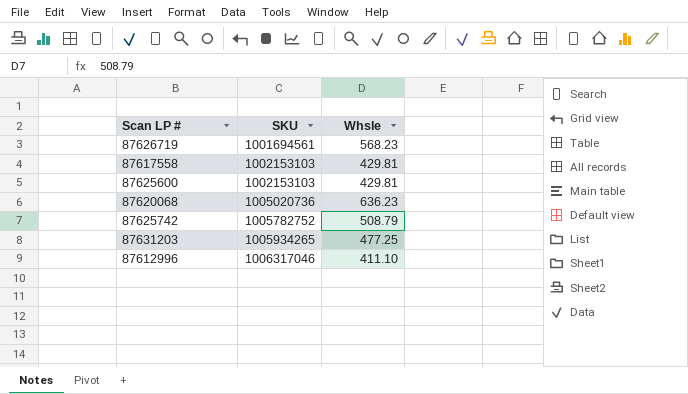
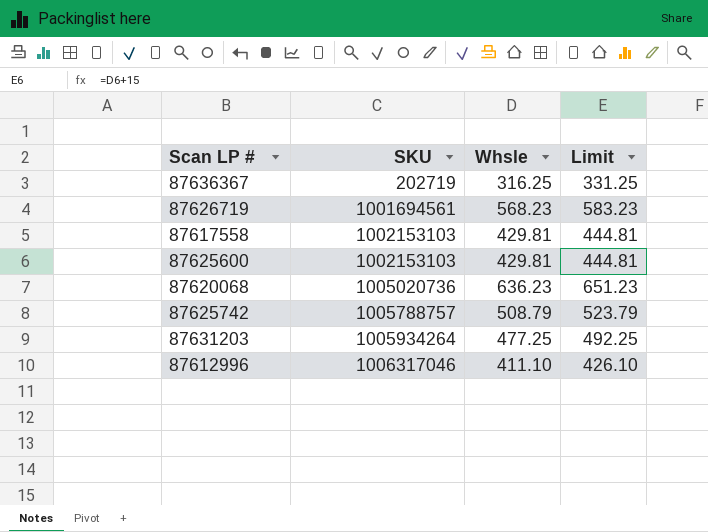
column Limit | formula: none -> [Whsle] + 15
row 87636367: none -> 202719 | 316.25 | 331.25
87625742 | SKU: 1005782752 -> 1005788757
87631203 | SKU: 1005934265 -> 1005934264

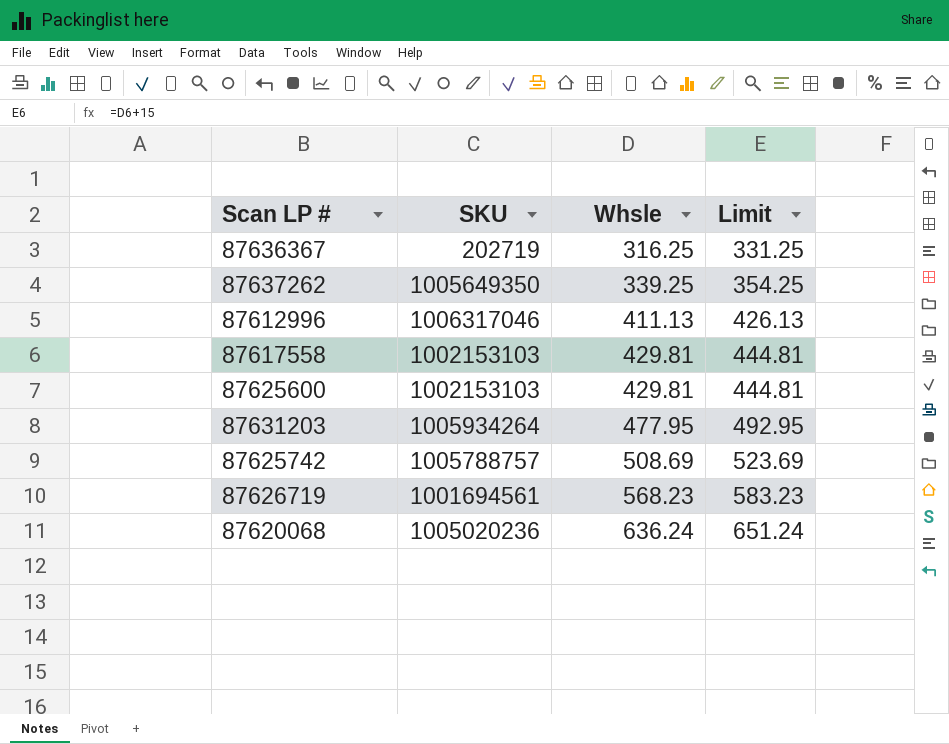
row order: SKU ascending -> Whsle ascending
row 87637262: none -> 1005649350 | 339.25 | 354.25
87612996 | Whsle: 411.10 -> 411.13
87612996 | Limit: 426.10 -> 426.13
87631203 | Whsle: 477.25 -> 477.95
87631203 | Limit: 492.25 -> 492.95
87625742 | Whsle: 508.79 -> 508.69
87625742 | Limit: 523.79 -> 523.69
87620068 | SKU: 1005020736 -> 1005020236
87620068 | Whsle: 636.23 -> 636.24
87620068 | Limit: 651.23 -> 651.24

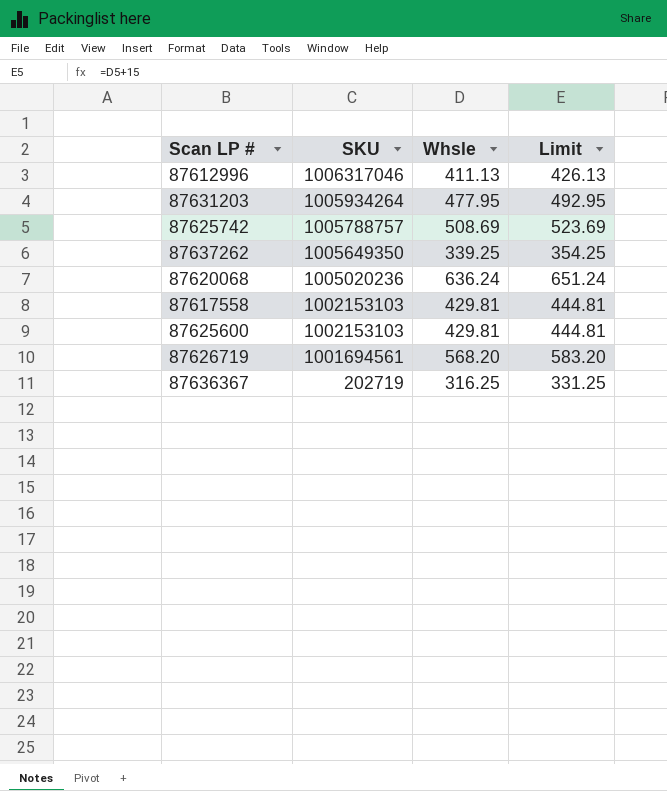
row order: Whsle ascending -> SKU descending
87626719 | Whsle: 568.23 -> 568.20
87626719 | Limit: 583.23 -> 583.20

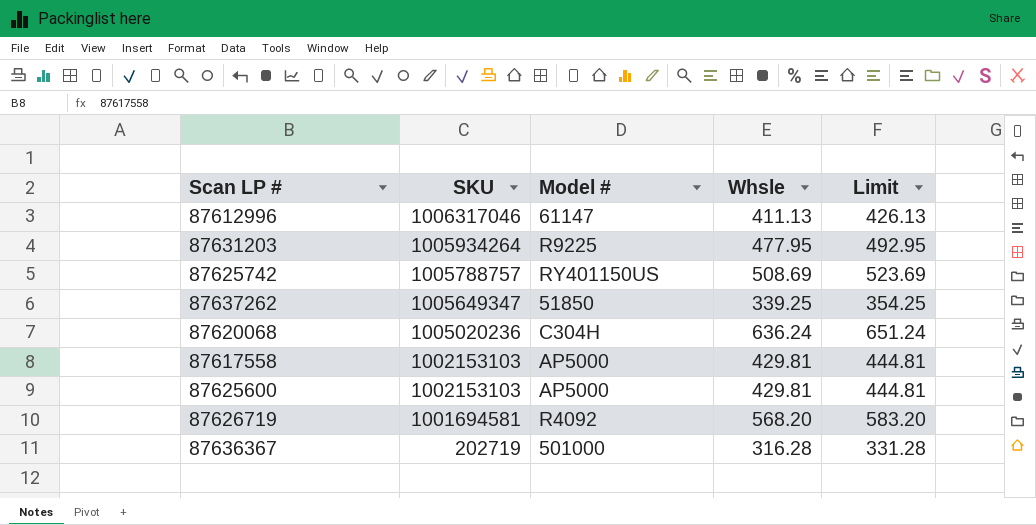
column Model # | position: none -> 3
87637262 | SKU: 1005649350 -> 1005649347
87626719 | SKU: 1001694561 -> 1001694581
87636367 | Whsle: 316.25 -> 316.28
87636367 | Limit: 331.25 -> 331.28

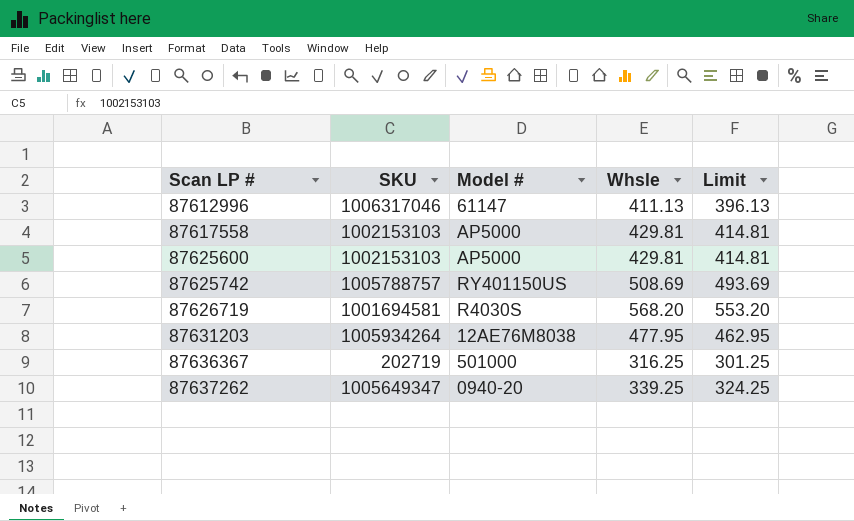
row order: SKU descending -> Scan LP # ascending
column Limit | formula: [Whsle] + 15 -> [Whsle] - 15
row 87620068: 1005020236 | C304H | 636.24 | 651.24 -> none
87626719 | Model #: R4092 -> R4030S
87631203 | Model #: R9225 -> 12AE76M8038
87636367 | Whsle: 316.28 -> 316.25
87637262 | Model #: 51850 -> 0940-20

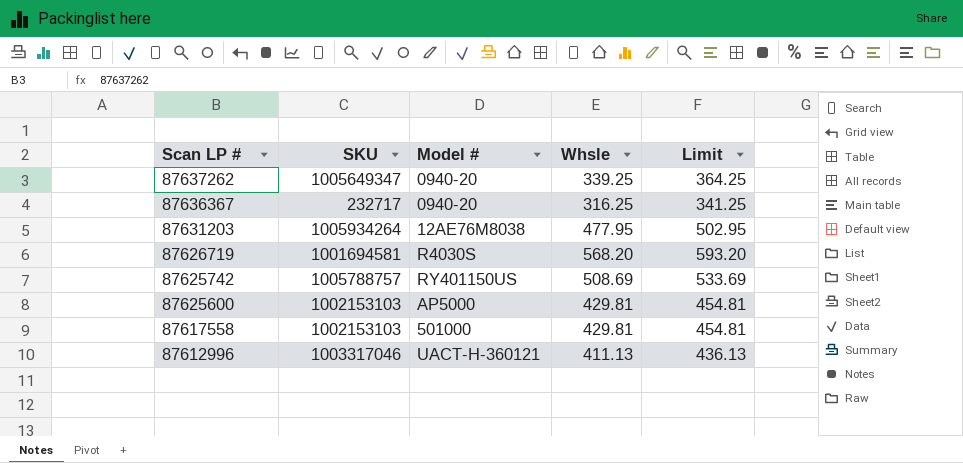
row order: Scan LP # ascending -> Scan LP # descending
column Limit | formula: [Whsle] - 15 -> [Whsle] + 25
87636367 | SKU: 202719 -> 232717
87636367 | Model #: 501000 -> 0940-20
87617558 | Model #: AP5000 -> 501000
87612996 | SKU: 1006317046 -> 1003317046
87612996 | Model #: 61147 -> UACT-H-360121

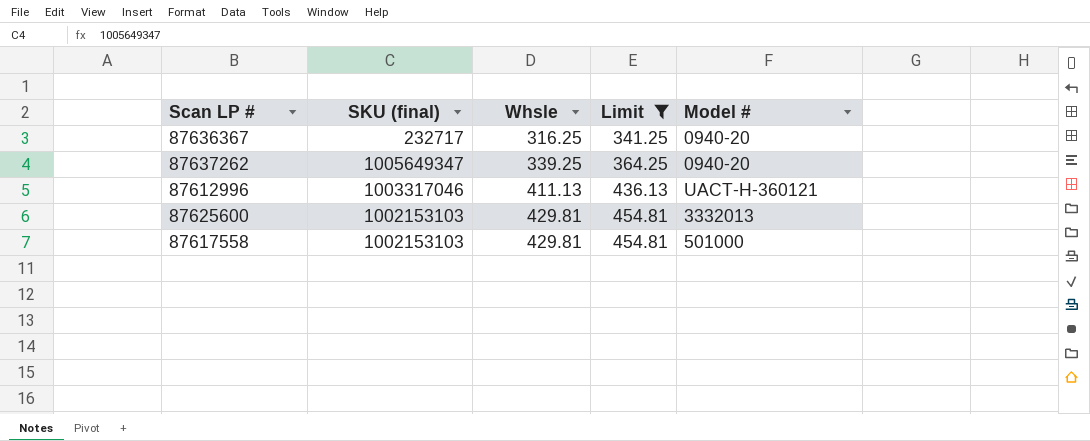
filter: none -> Limit <= 454.81
row order: Scan LP # descending -> Whsle ascending
column name: SKU -> SKU (final)
column Model # | position: 3 -> 5
87625600 | Model #: AP5000 -> 3332013

